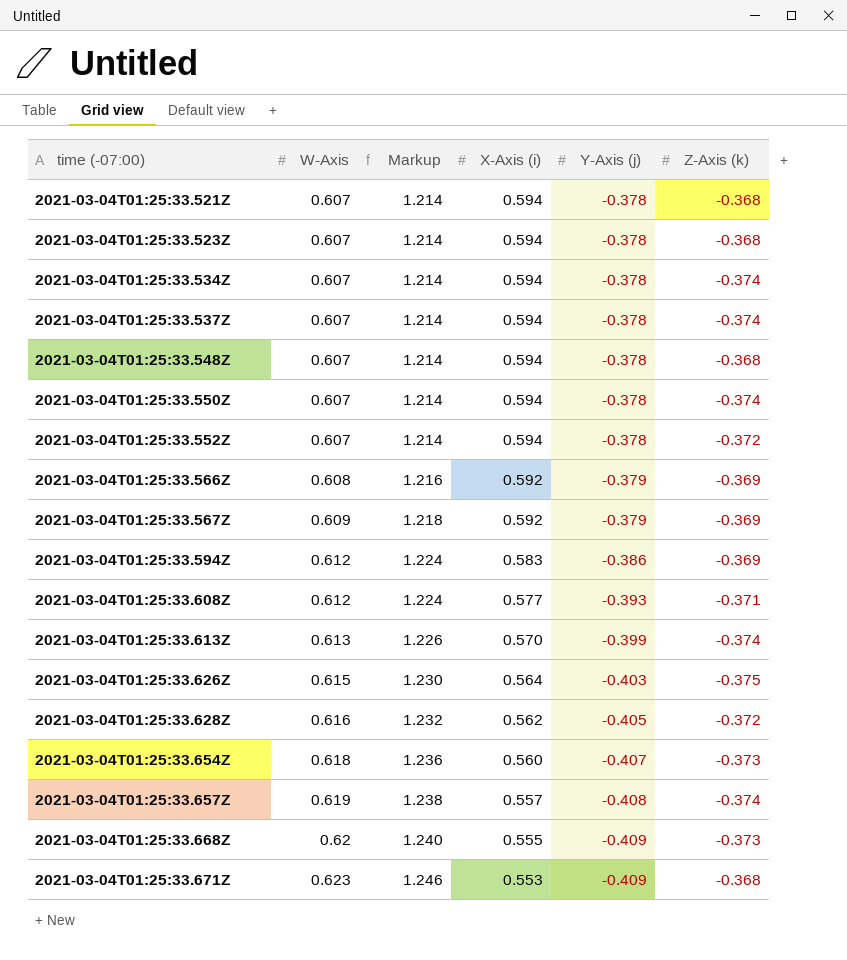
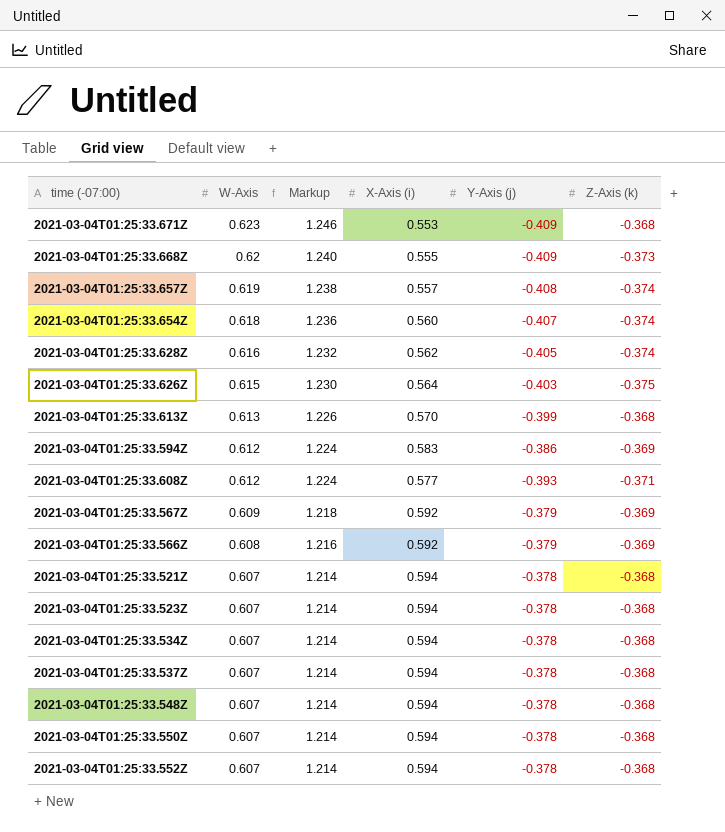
row order: time (-07:00) ascending -> W-Axis descending
2021-03-04T01:25:33.654Z | Z-Axis (k): -0.373 -> -0.374
2021-03-04T01:25:33.628Z | Z-Axis (k): -0.372 -> -0.374
2021-03-04T01:25:33.613Z | Z-Axis (k): -0.374 -> -0.368
2021-03-04T01:25:33.534Z | Z-Axis (k): -0.374 -> -0.368
2021-03-04T01:25:33.537Z | Z-Axis (k): -0.374 -> -0.368
2021-03-04T01:25:33.550Z | Z-Axis (k): -0.374 -> -0.368
2021-03-04T01:25:33.552Z | Z-Axis (k): -0.372 -> -0.368

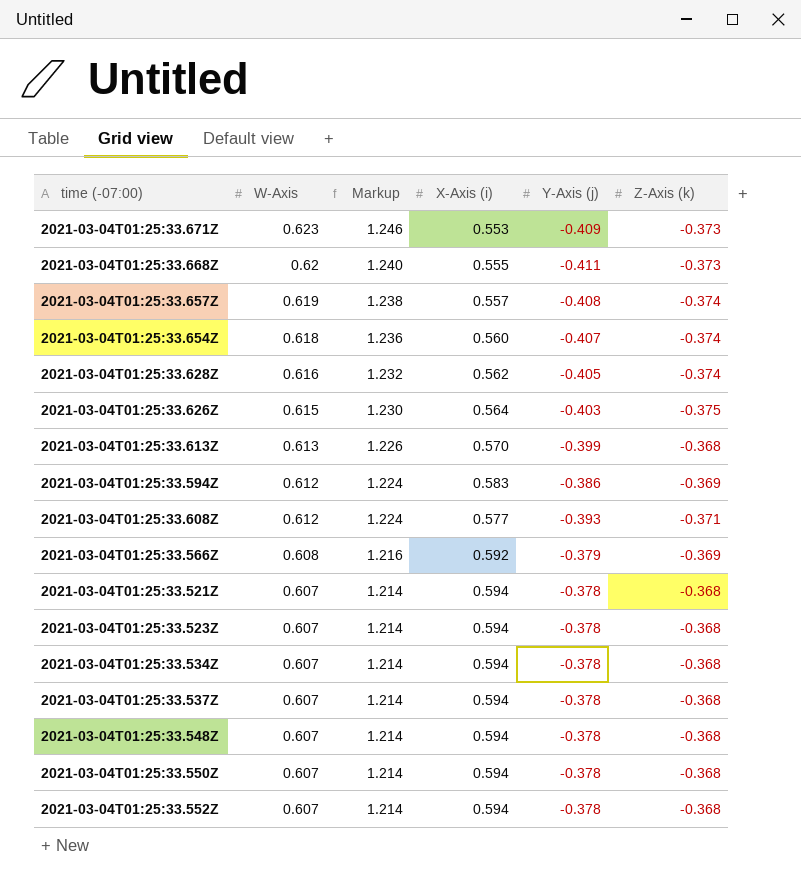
row 2021-03-04T01:25:33.567Z: 0.609 | 1.218 | 0.592 | -0.379 | -0.369 -> none
2021-03-04T01:25:33.671Z | Z-Axis (k): -0.368 -> -0.373
2021-03-04T01:25:33.668Z | Y-Axis (j): -0.409 -> -0.411

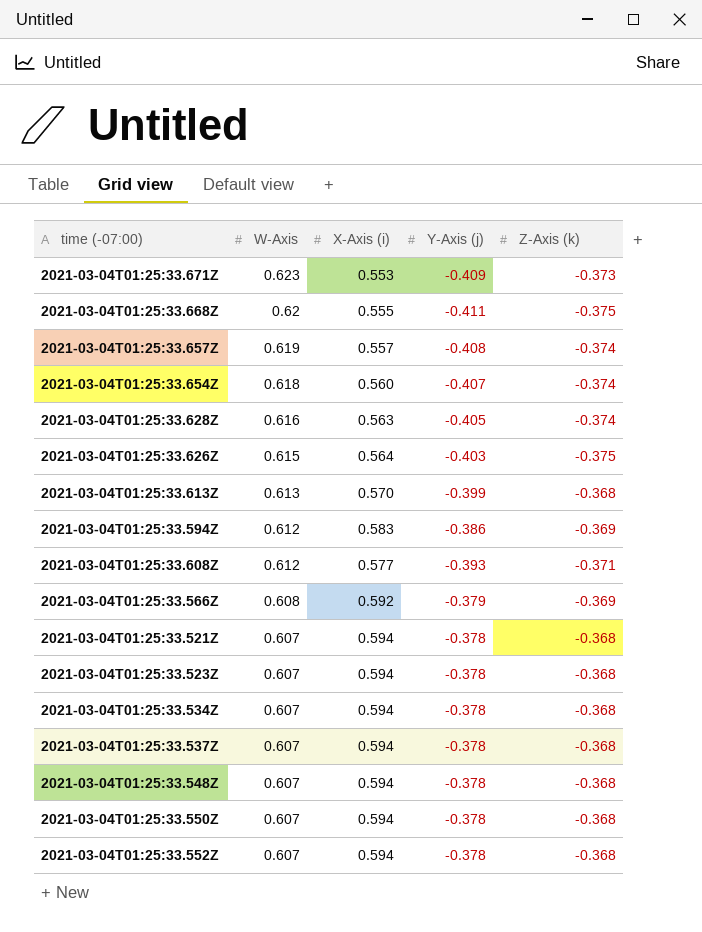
column Markup | formula: [W-Axis] * 2 -> none
2021-03-04T01:25:33.668Z | Z-Axis (k): -0.373 -> -0.375
2021-03-04T01:25:33.628Z | X-Axis (i): 0.562 -> 0.563

